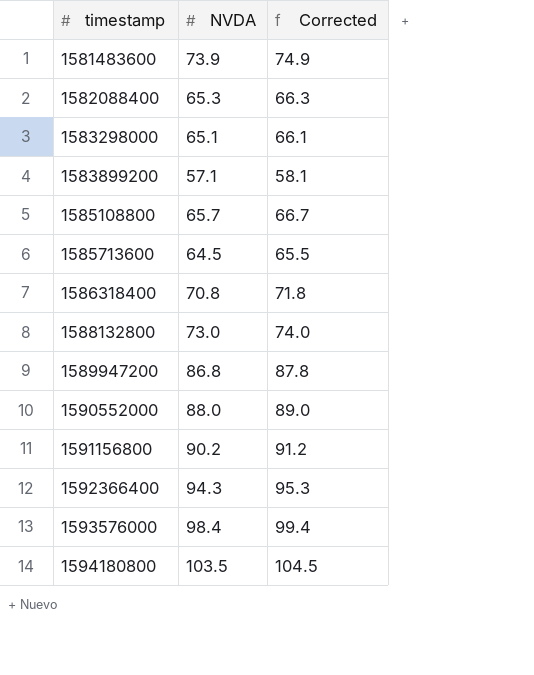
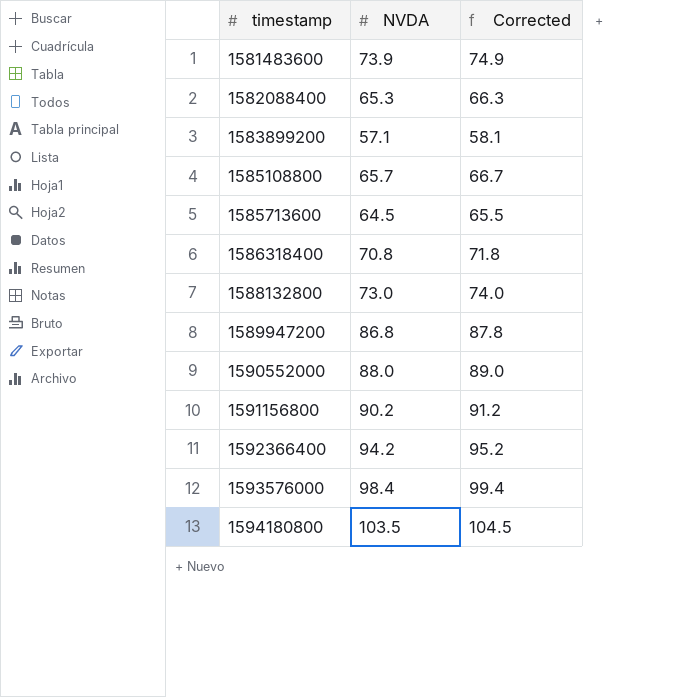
row 1583298000: 65.1 | 66.1 -> none
1592366400 | NVDA: 94.3 -> 94.2
1592366400 | Corrected: 95.3 -> 95.2

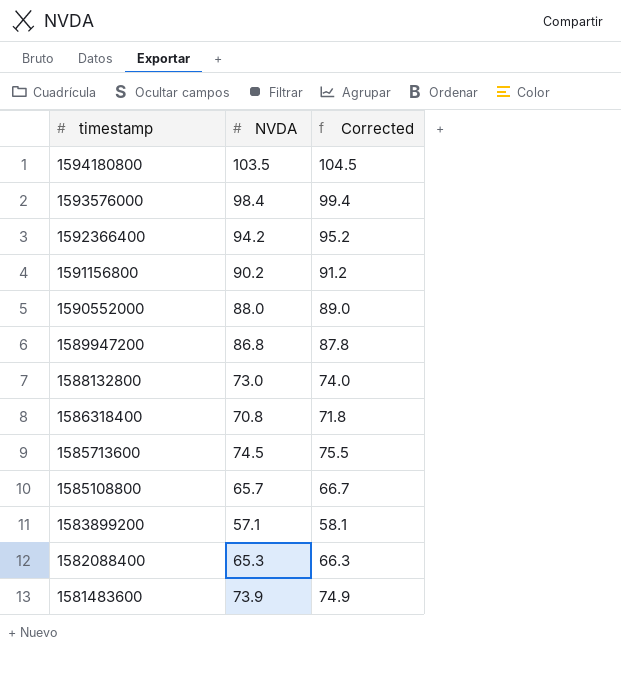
row order: timestamp ascending -> timestamp descending
1585713600 | NVDA: 64.5 -> 74.5
1585713600 | Corrected: 65.5 -> 75.5

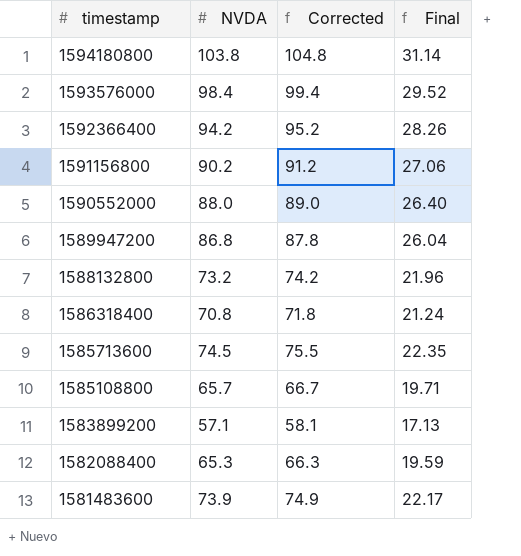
column Final | formula: none -> [NVDA] * 0.3
1594180800 | NVDA: 103.5 -> 103.8
1594180800 | Corrected: 104.5 -> 104.8
1588132800 | NVDA: 73.0 -> 73.2
1588132800 | Corrected: 74.0 -> 74.2

